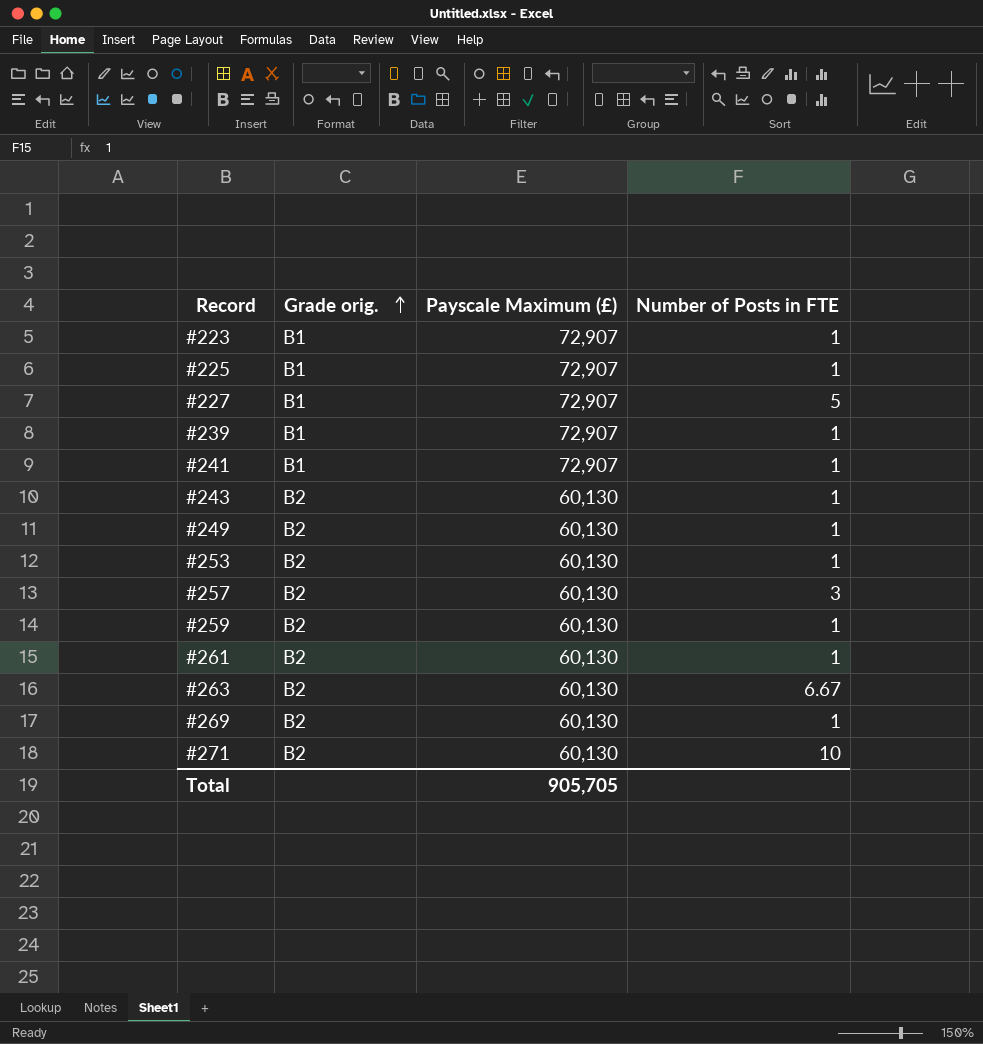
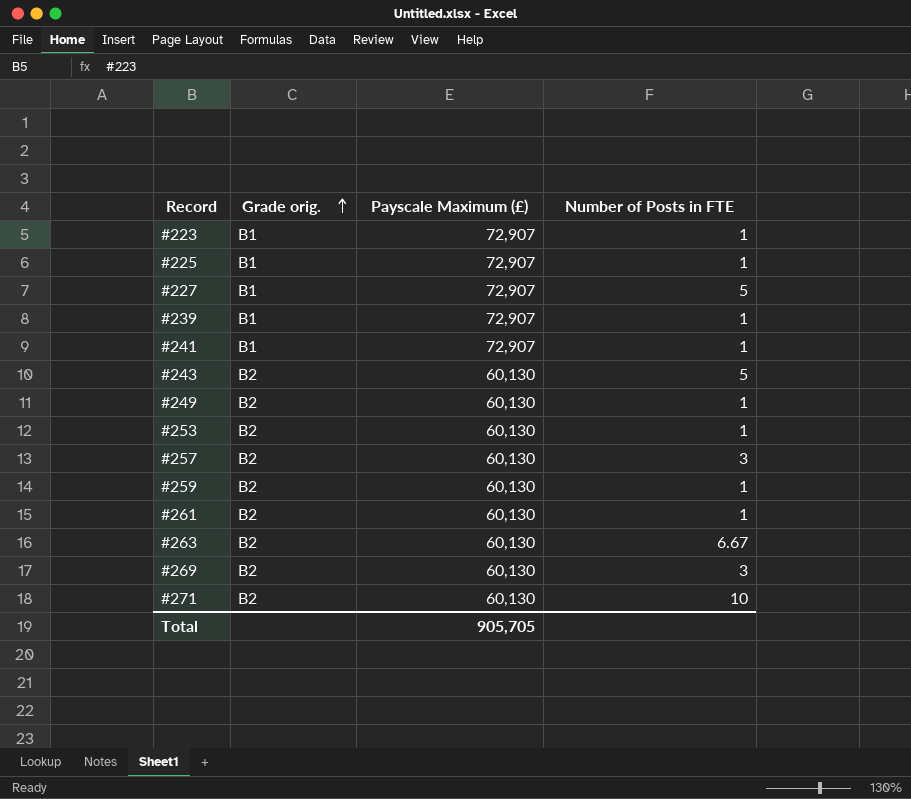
#243 | Number of Posts in FTE: 1 -> 5
#269 | Number of Posts in FTE: 1 -> 3

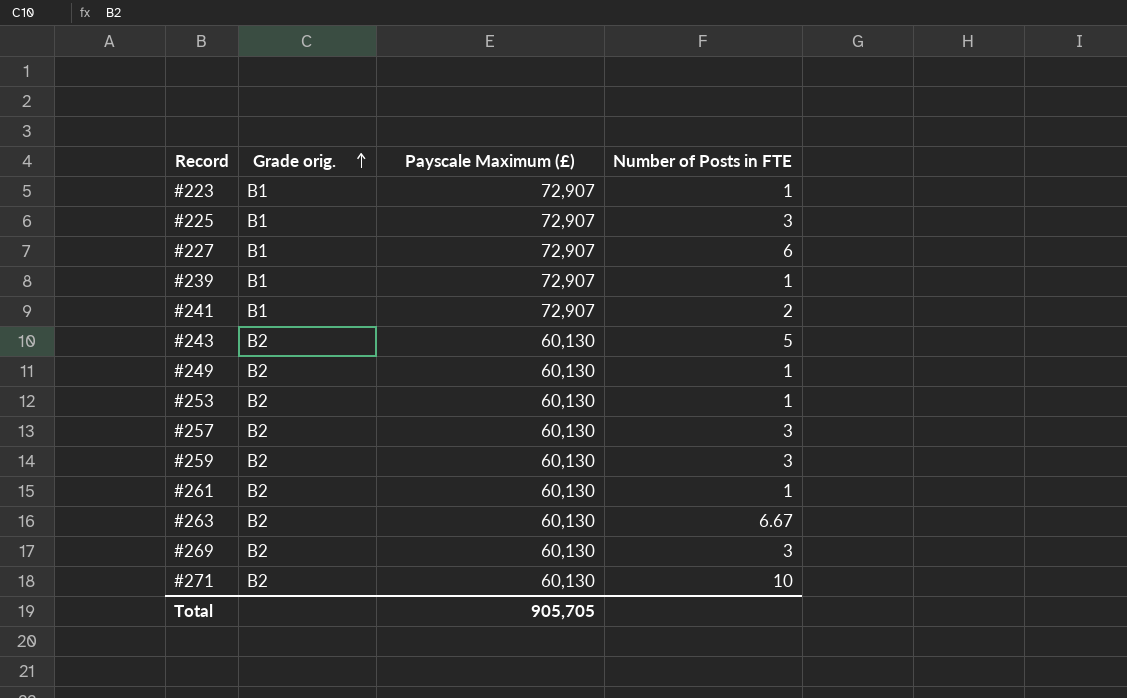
#225 | Number of Posts in FTE: 1 -> 3
#227 | Number of Posts in FTE: 5 -> 6
#241 | Number of Posts in FTE: 1 -> 2
#259 | Number of Posts in FTE: 1 -> 3

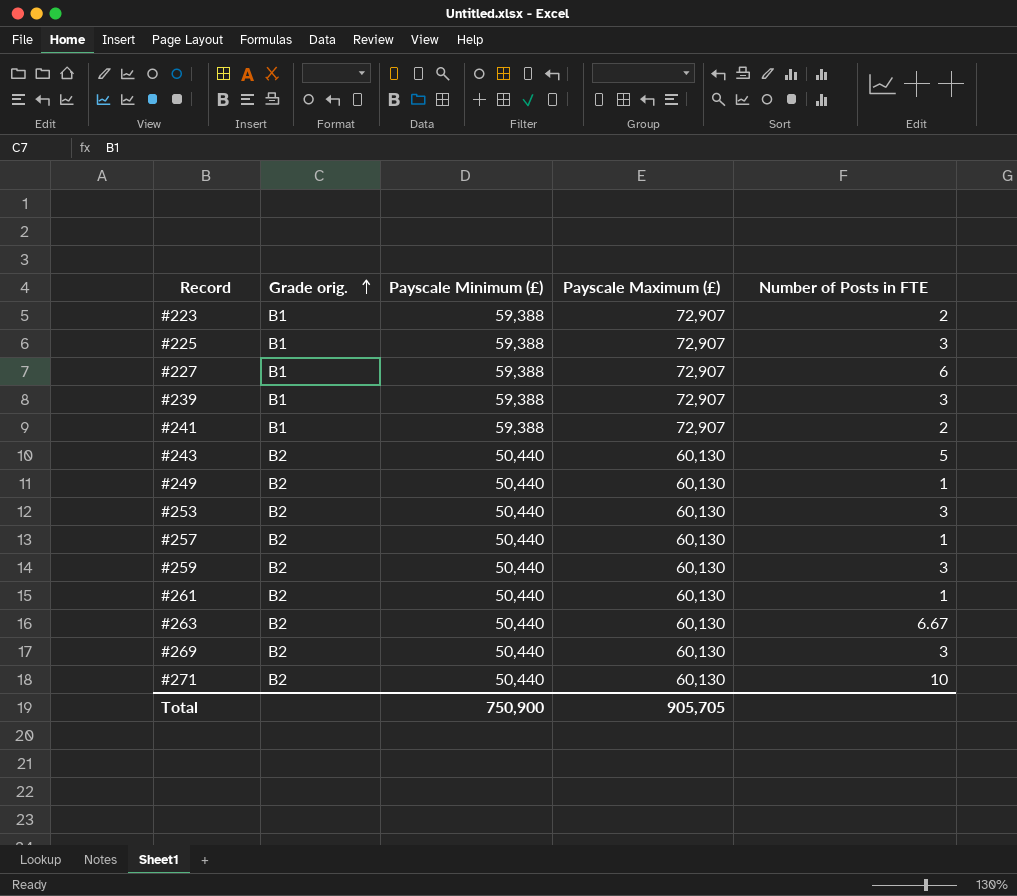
column Payscale Minimum (£) | position: none -> 3
#223 | Number of Posts in FTE: 1 -> 2
#239 | Number of Posts in FTE: 1 -> 3
#253 | Number of Posts in FTE: 1 -> 3
#257 | Number of Posts in FTE: 3 -> 1

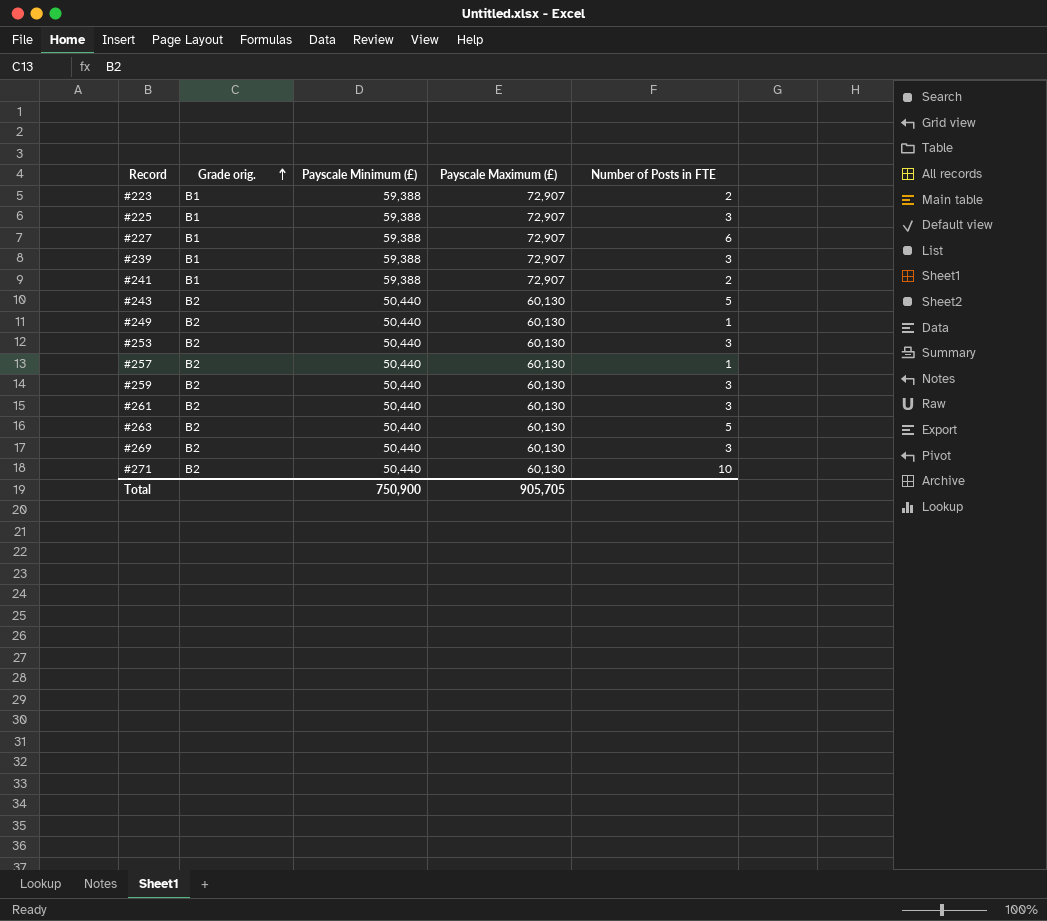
#261 | Number of Posts in FTE: 1 -> 3
#263 | Number of Posts in FTE: 6.67 -> 5

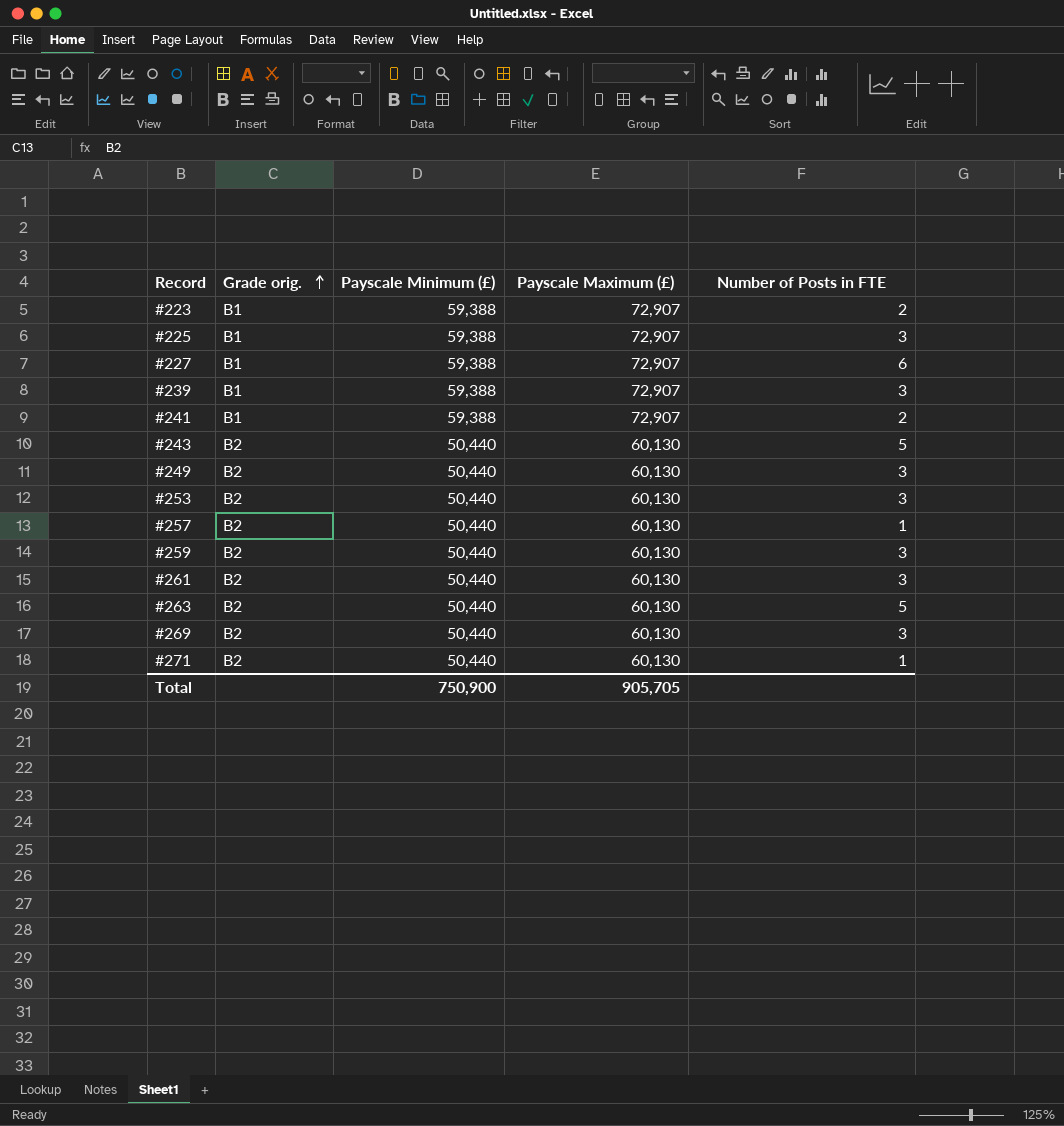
#249 | Number of Posts in FTE: 1 -> 3
#271 | Number of Posts in FTE: 10 -> 1

